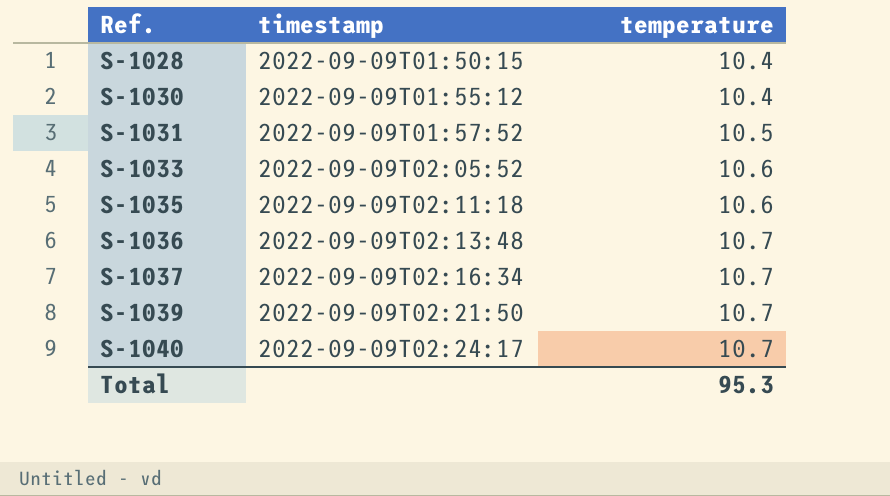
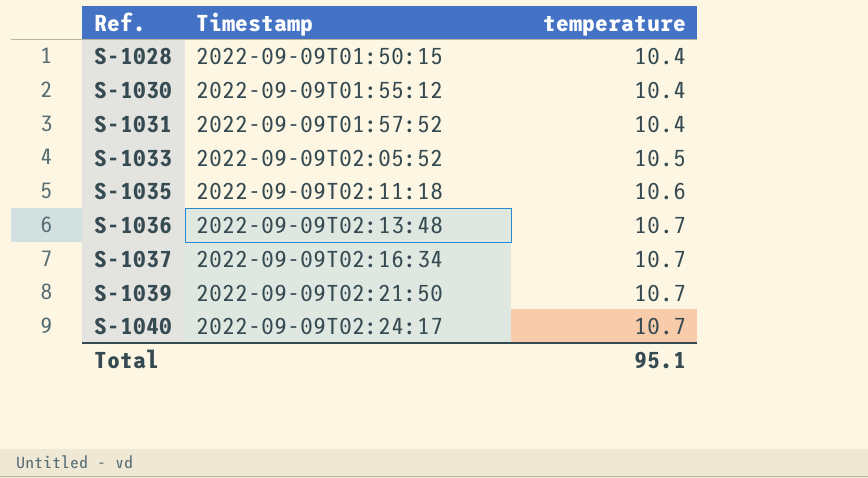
column name: timestamp -> Timestamp
S-1031 | temperature: 10.5 -> 10.4
S-1033 | temperature: 10.6 -> 10.5
Total | temperature: 95.3 -> 95.1

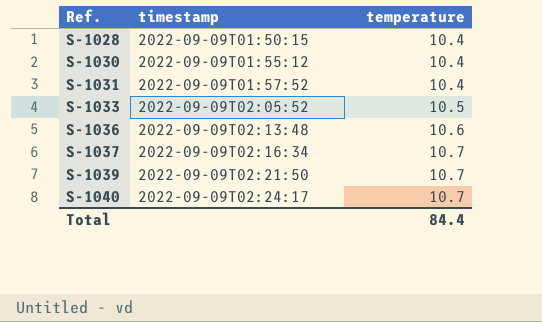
column name: Timestamp -> timestamp
row S-1035: 2022-09-09T02:11:18 | 10.6 -> none
S-1036 | temperature: 10.7 -> 10.6
Total | temperature: 95.1 -> 84.4

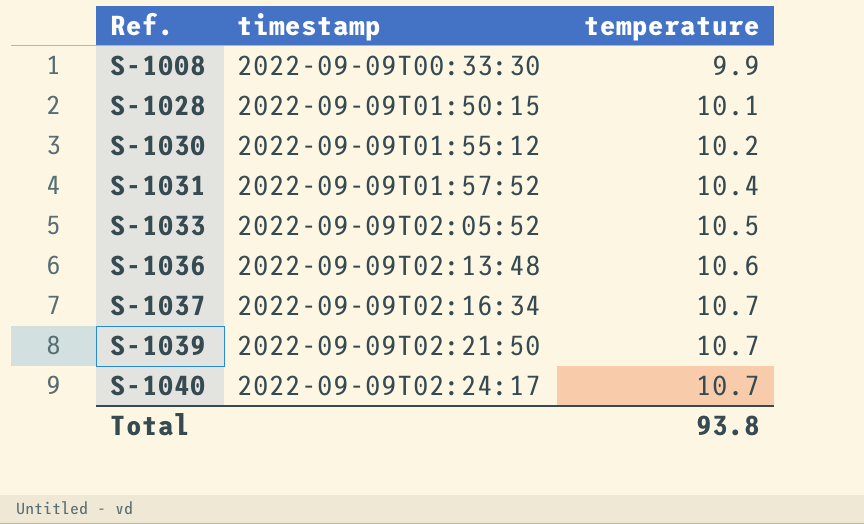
row S-1008: none -> 2022-09-09T00:33:30 | 9.9
S-1028 | temperature: 10.4 -> 10.1
S-1030 | temperature: 10.4 -> 10.2
Total | temperature: 84.4 -> 93.8

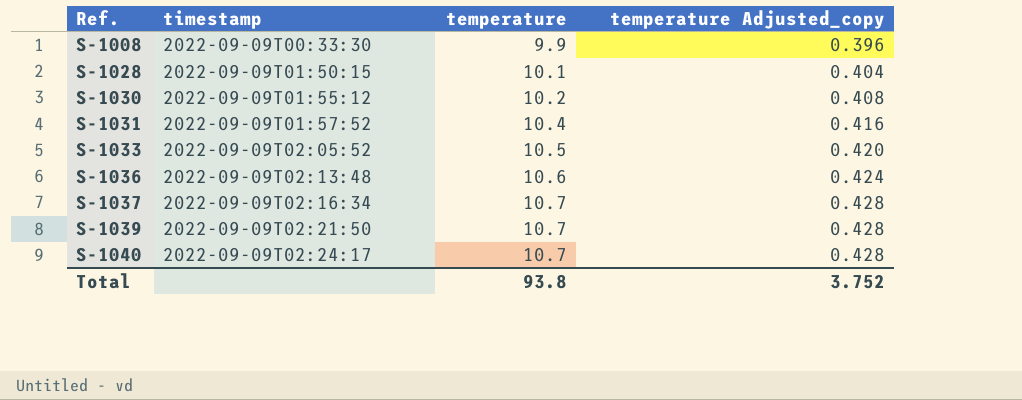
column temperature Adjusted_copy | formula: none -> [temperature] * 0.04

